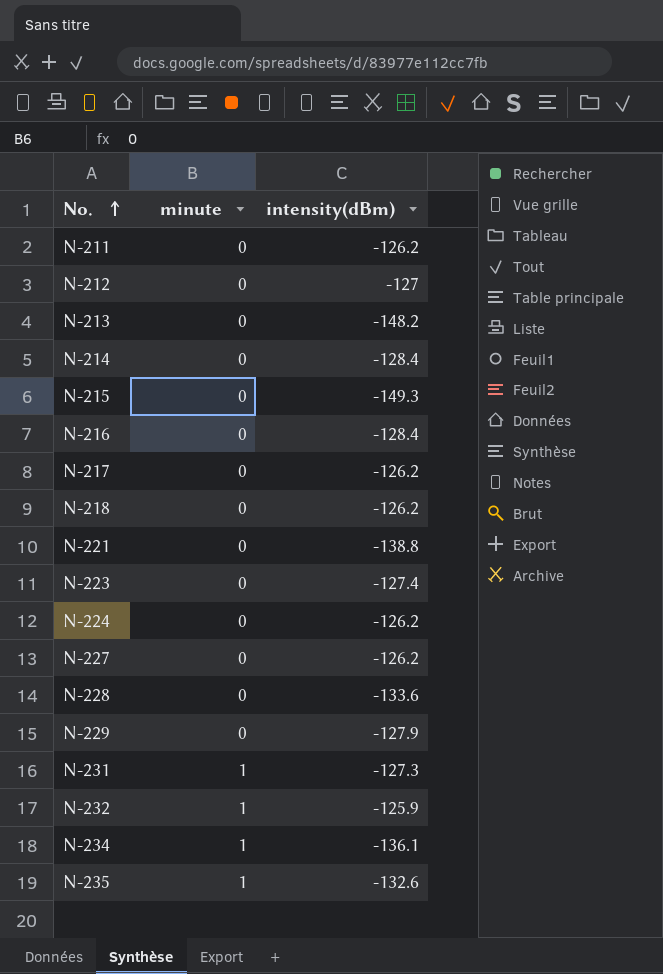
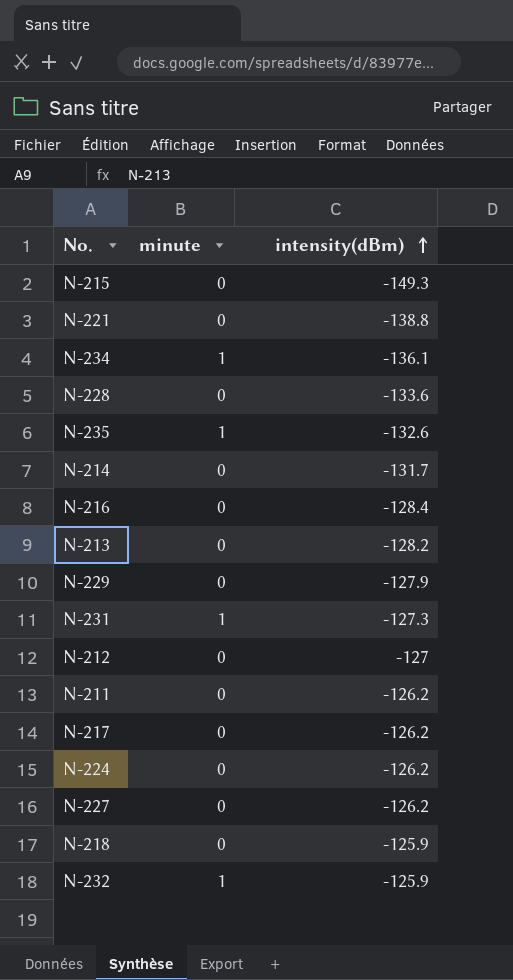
row order: No. ascending -> intensity(dBm) ascending
row N-223: 0 | -127.4 -> none
N-214 | intensity(dBm): -128.4 -> -131.7
N-213 | intensity(dBm): -148.2 -> -128.2
N-218 | intensity(dBm): -126.2 -> -125.9

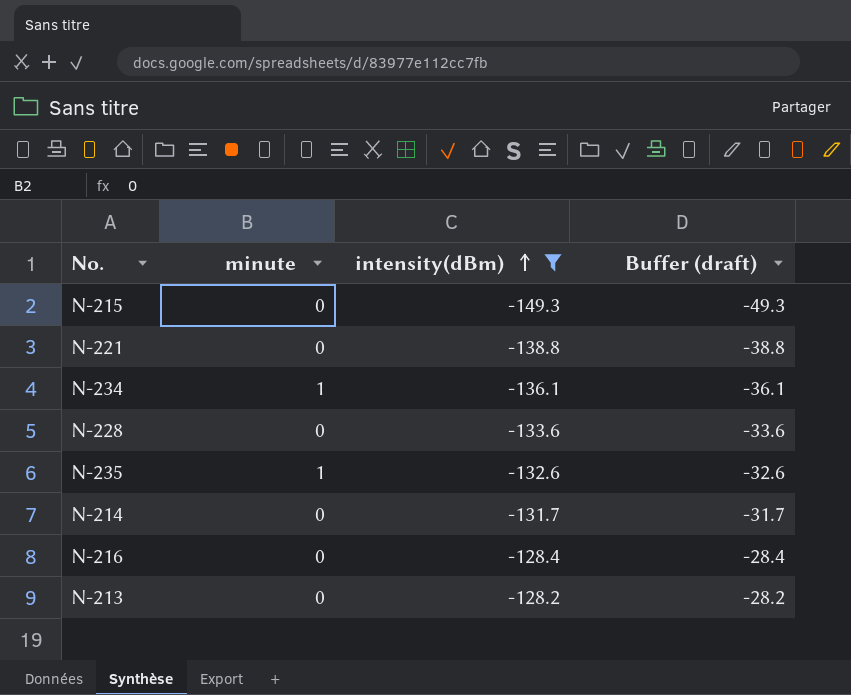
filter: none -> intensity(dBm) <= -128.2
column Buffer (draft) | formula: none -> [intensity(dBm)] + 100

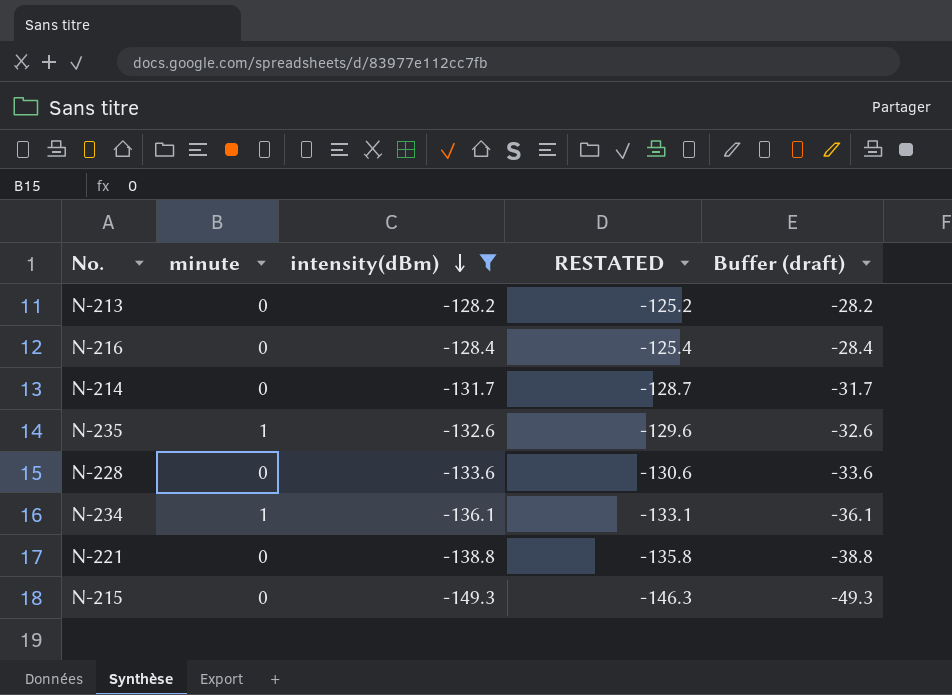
row order: intensity(dBm) ascending -> intensity(dBm) descending
column RESTATED | formula: none -> [intensity(dBm)] + 3

